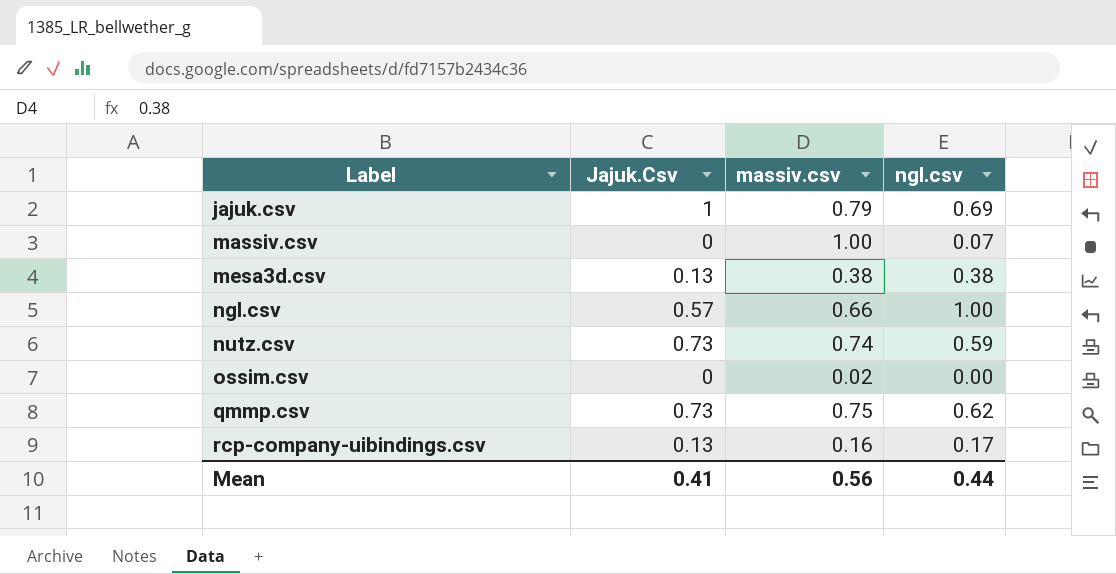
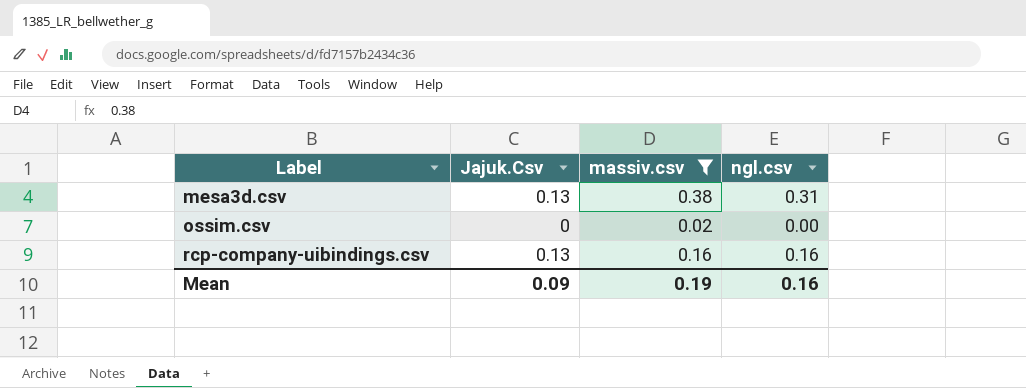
filter: none -> massiv.csv <= 0.38
mesa3d.csv | ngl.csv: 0.38 -> 0.31
rcp-company-uibindings.csv | ngl.csv: 0.17 -> 0.16
Mean | Jajuk.Csv: 0.41 -> 0.09
Mean | massiv.csv: 0.56 -> 0.19
Mean | ngl.csv: 0.44 -> 0.16

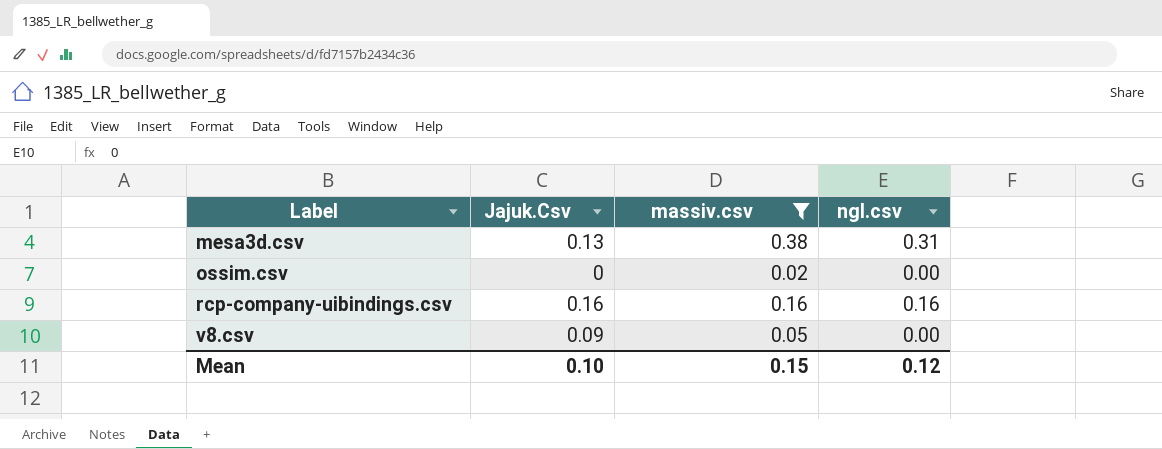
rcp-company-uibindings.csv | Jajuk.Csv: 0.13 -> 0.16
row v8.csv: none -> 0.09 | 0.05 | 0.00
Mean | Jajuk.Csv: 0.09 -> 0.10
Mean | massiv.csv: 0.19 -> 0.15
Mean | ngl.csv: 0.16 -> 0.12

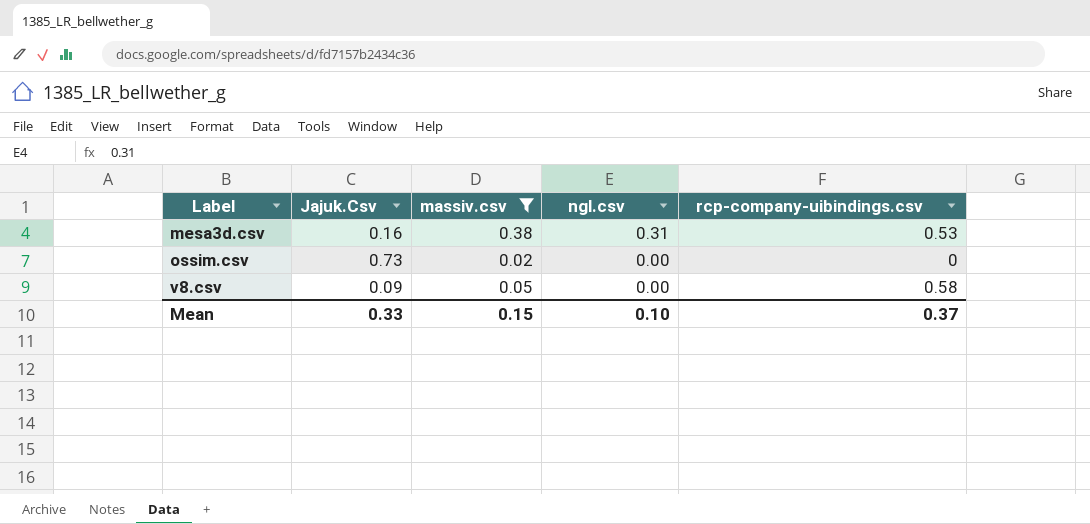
column rcp-company-uibindings.csv | position: none -> 5
row rcp-company-uibindings.csv: 0.16 | 0.16 | 0.16 -> none
mesa3d.csv | Jajuk.Csv: 0.13 -> 0.16
ossim.csv | Jajuk.Csv: 0 -> 0.73
Mean | Jajuk.Csv: 0.10 -> 0.33
Mean | ngl.csv: 0.12 -> 0.10

